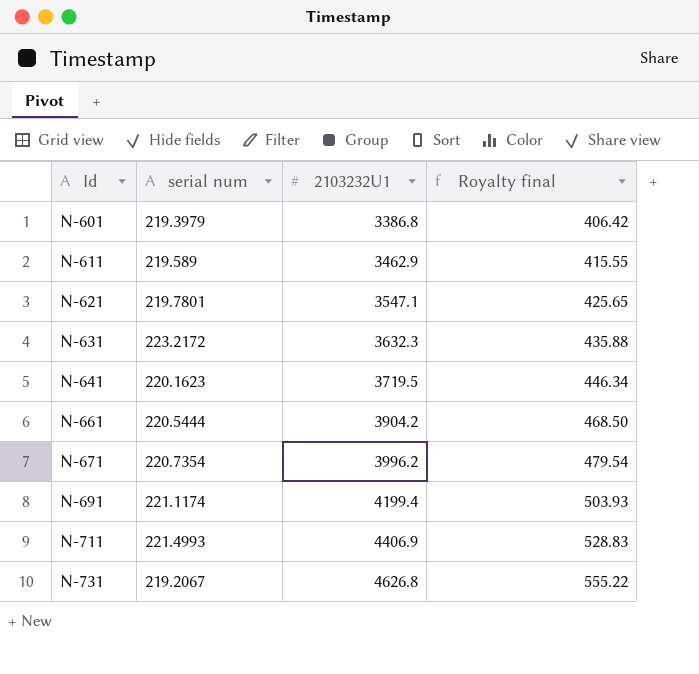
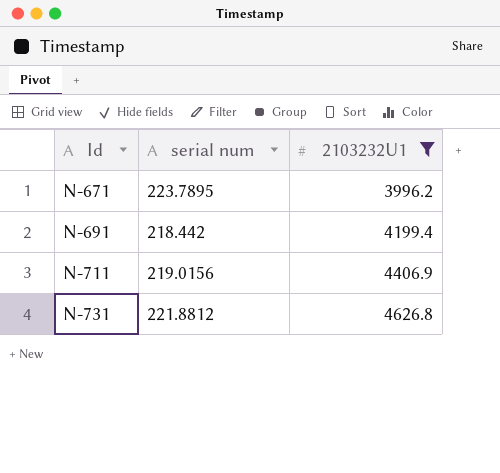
filter: none -> 2103232U1 >= 3996.2
column Royalty final | formula: [2103232U1] * 0.12 -> none
N-671 | serial num: 220.7354 -> 223.7895
N-691 | serial num: 221.1174 -> 218.442
N-711 | serial num: 221.4993 -> 219.0156
N-731 | serial num: 219.2067 -> 221.8812

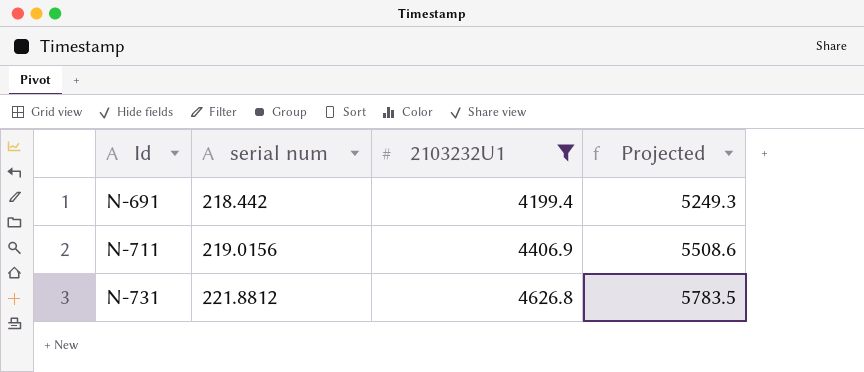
column Projected | formula: none -> [2103232U1] * 1.25
row N-671: 223.7895 | 3996.2 -> none

